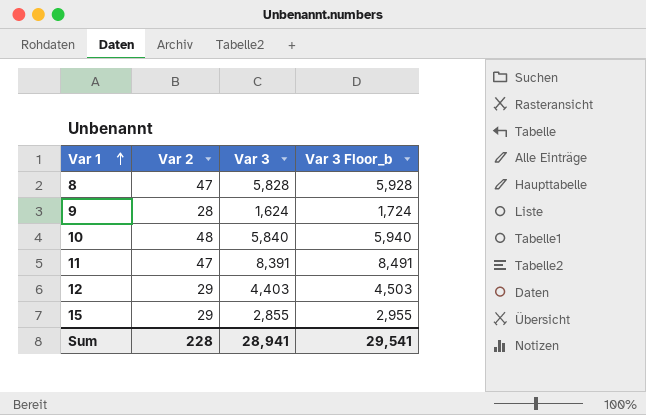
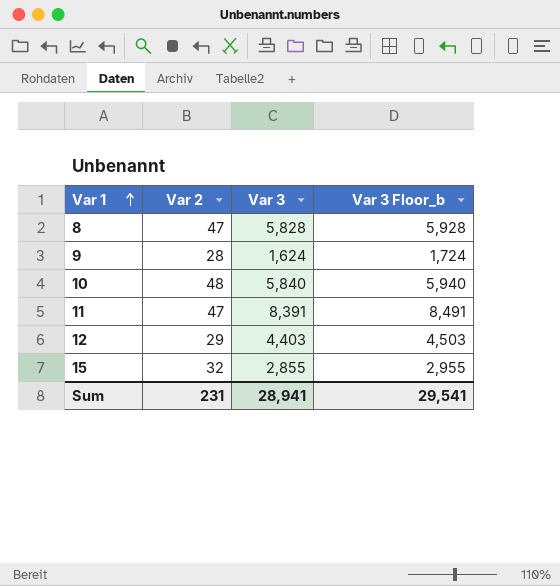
15 | Var 2: 29 -> 32
Sum | Var 2: 228 -> 231

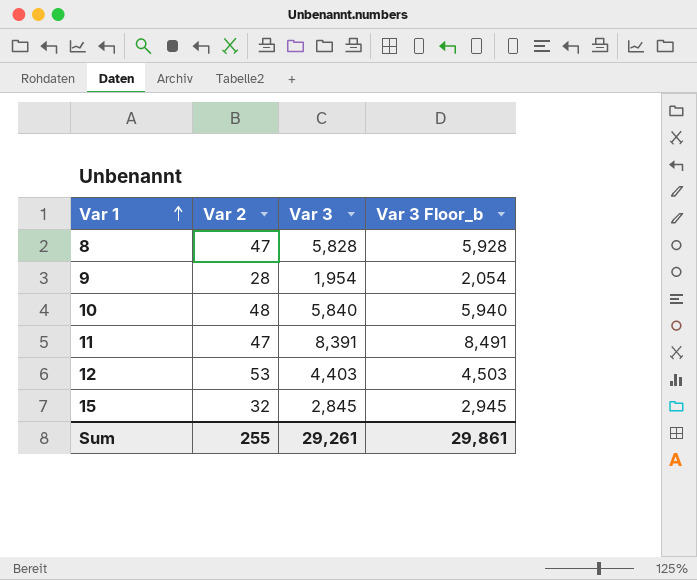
9 | Var 3: 1,624 -> 1,954
9 | Var 3 Floor_b: 1,724 -> 2,054
12 | Var 2: 29 -> 53
15 | Var 3: 2,855 -> 2,845
15 | Var 3 Floor_b: 2,955 -> 2,945
Sum | Var 2: 231 -> 255
Sum | Var 3: 28,941 -> 29,261
Sum | Var 3 Floor_b: 29,541 -> 29,861

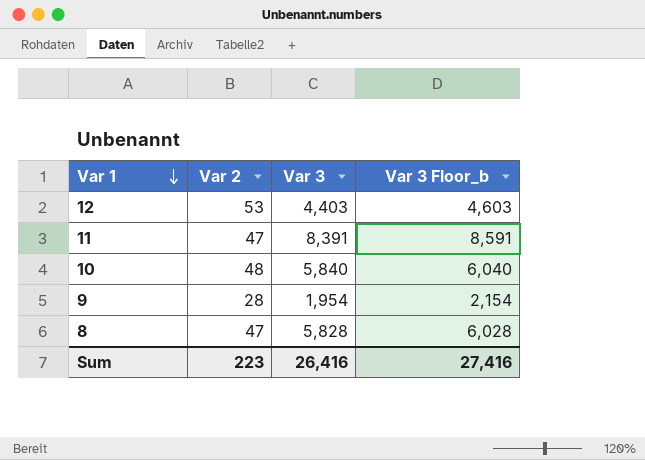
row order: Var 1 ascending -> Var 1 descending
column Var 3 Floor_b | formula: [Var 3] + 100 -> [Var 3] + 200
row 15: 32 | 2,845 | 2,945 -> none
Sum | Var 2: 255 -> 223
Sum | Var 3: 29,261 -> 26,416
Sum | Var 3 Floor_b: 29,861 -> 27,416

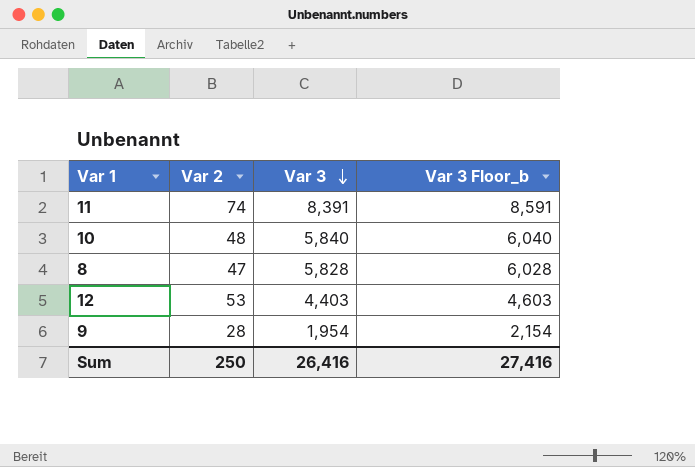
row order: Var 1 descending -> Var 3 descending
11 | Var 2: 47 -> 74
Sum | Var 2: 223 -> 250

